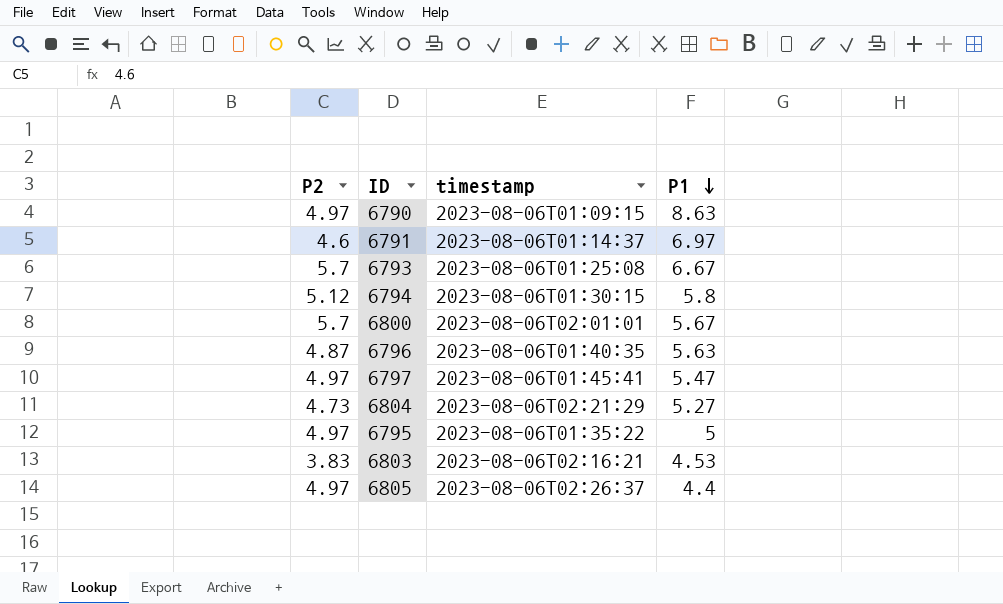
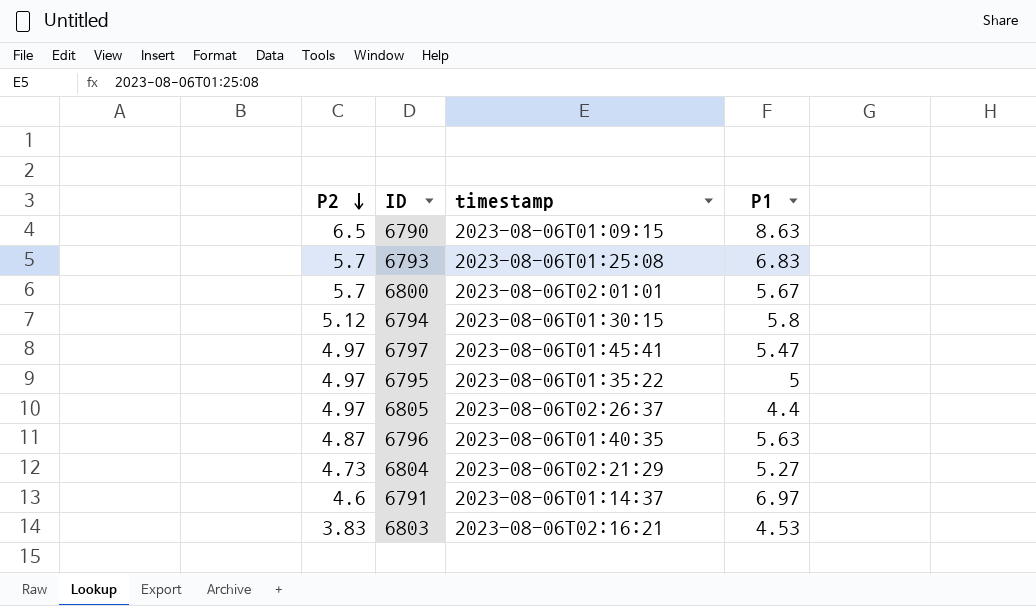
row order: P1 descending -> P2 descending
6790 | P2: 4.97 -> 6.5
6793 | P1: 6.67 -> 6.83

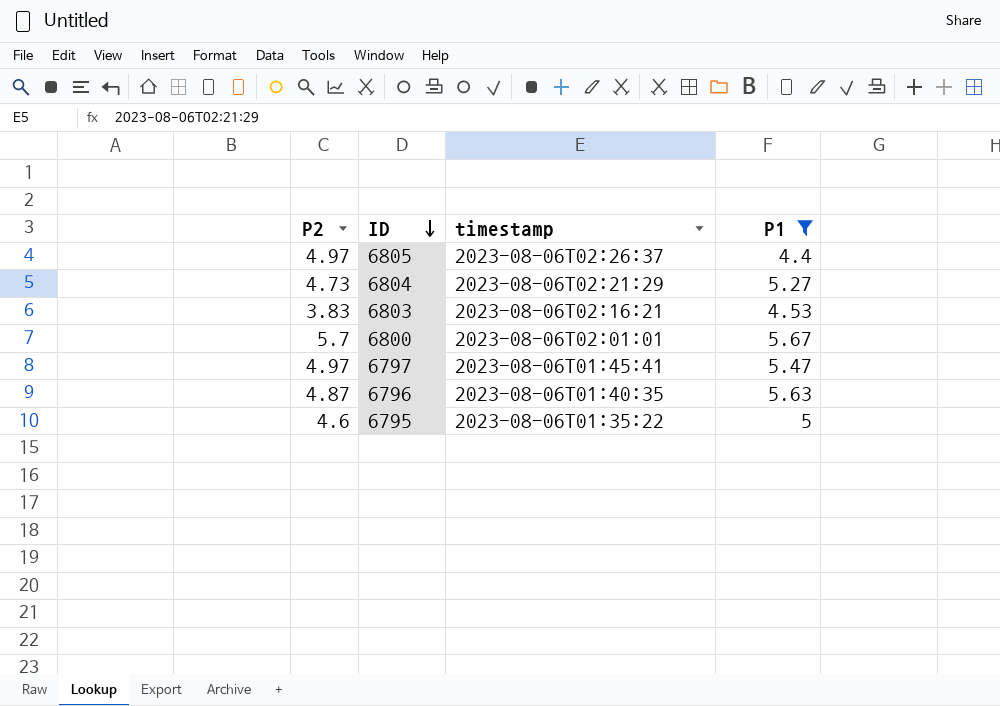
filter: none -> P1 <= 5.67
row order: P2 descending -> ID descending
6795 | P2: 4.97 -> 4.6

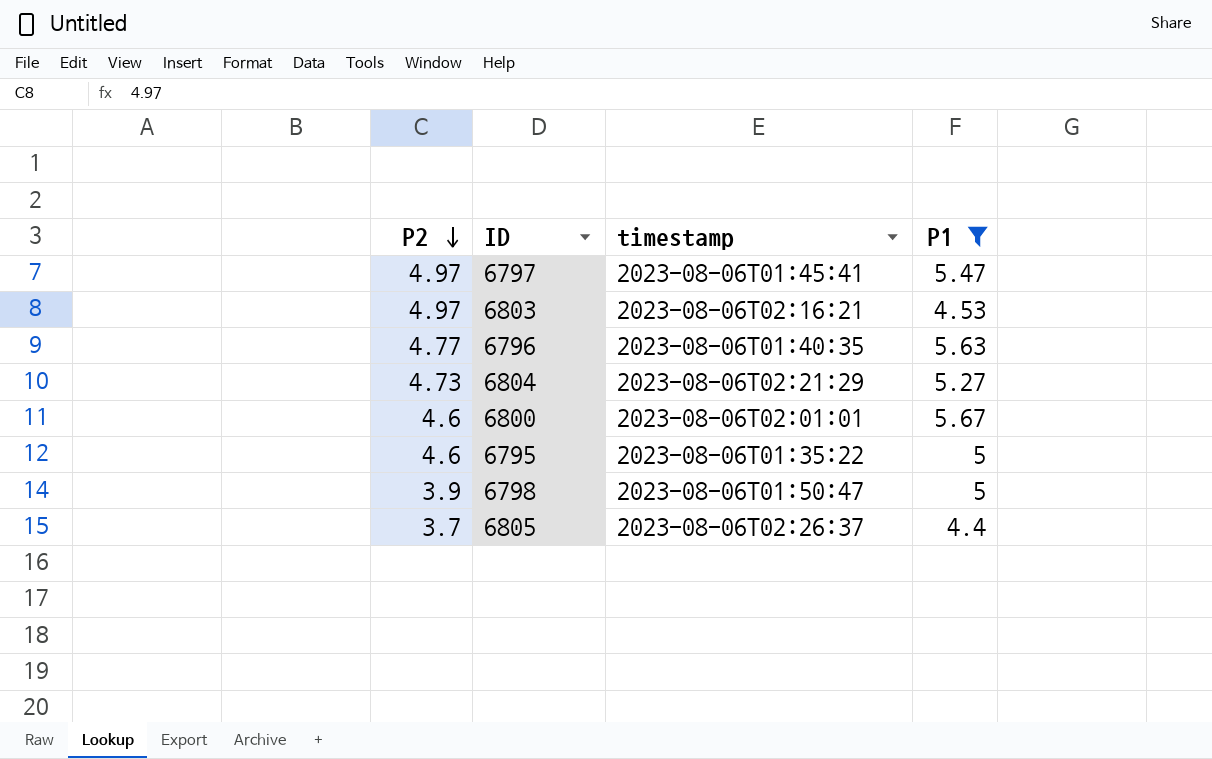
row order: ID descending -> P2 descending
6803 | P2: 3.83 -> 4.97
6796 | P2: 4.87 -> 4.77
6800 | P2: 5.7 -> 4.6
row 6798: none -> 3.9 | 2023-08-06T01:50:47 | 5
6805 | P2: 4.97 -> 3.7

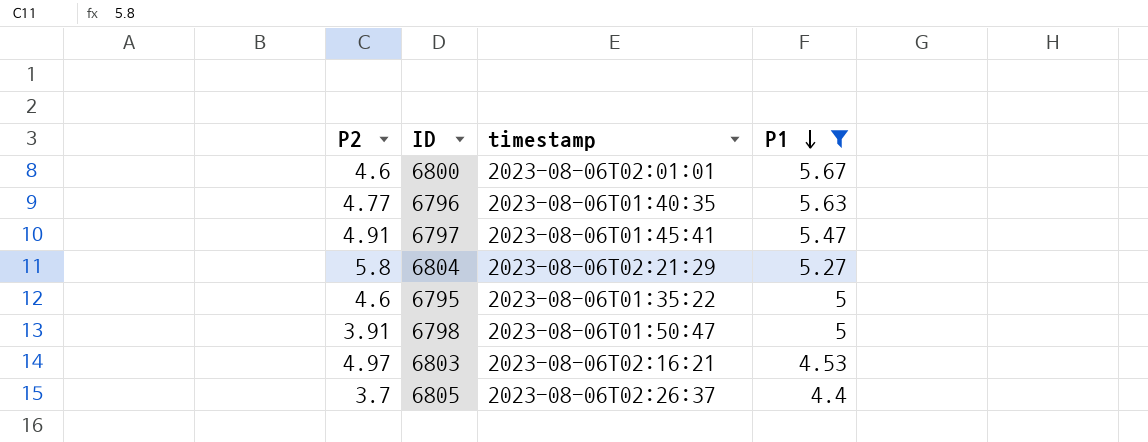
row order: P2 descending -> P1 descending
6797 | P2: 4.97 -> 4.91
6804 | P2: 4.73 -> 5.8
6798 | P2: 3.9 -> 3.91

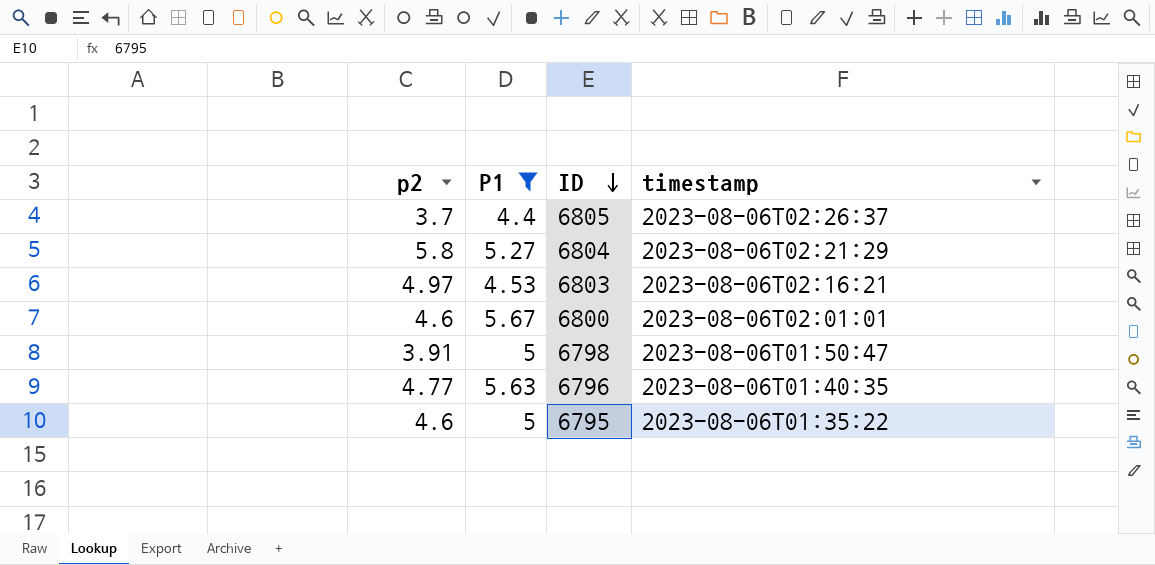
row order: P1 descending -> ID descending
column name: P2 -> p2
column P1 | position: 4 -> 2
row 6797: 4.91 | 2023-08-06T01:45:41 | 5.47 -> none

